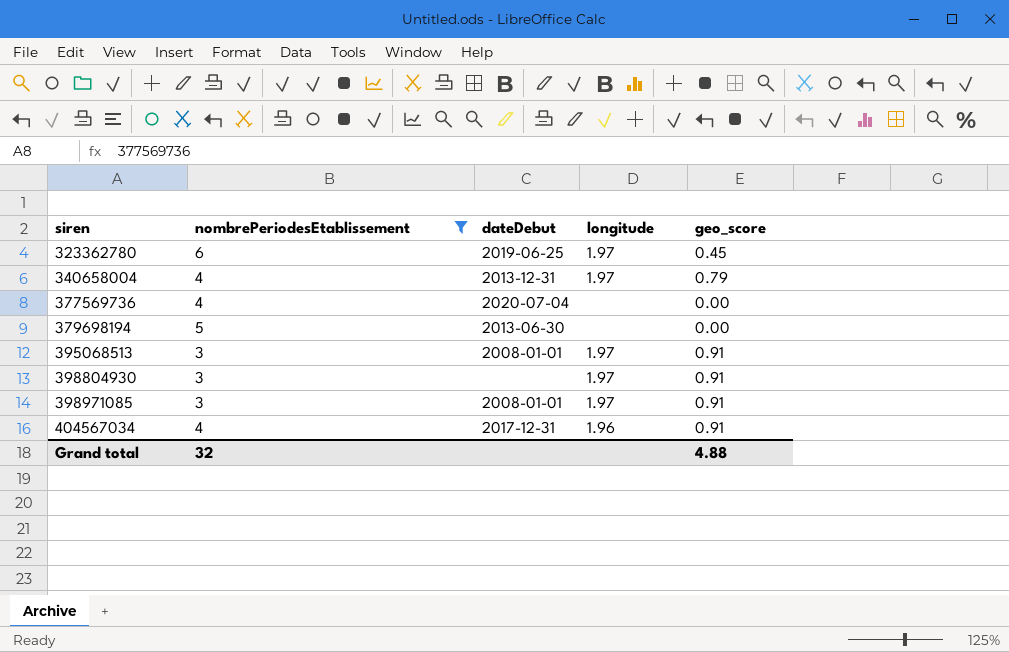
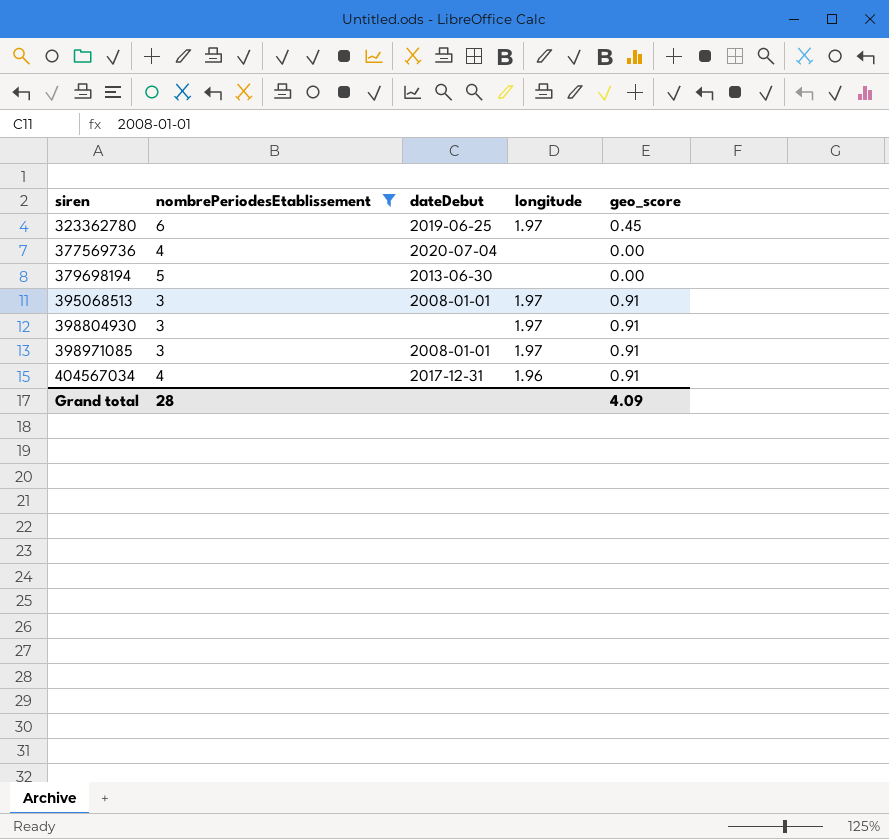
row 340658004: 4 | 2013-12-31 | 1.97 | 0.79 -> none
Grand total | nombrePeriodesEtablissement: 32 -> 28
Grand total | geo_score: 4.88 -> 4.09

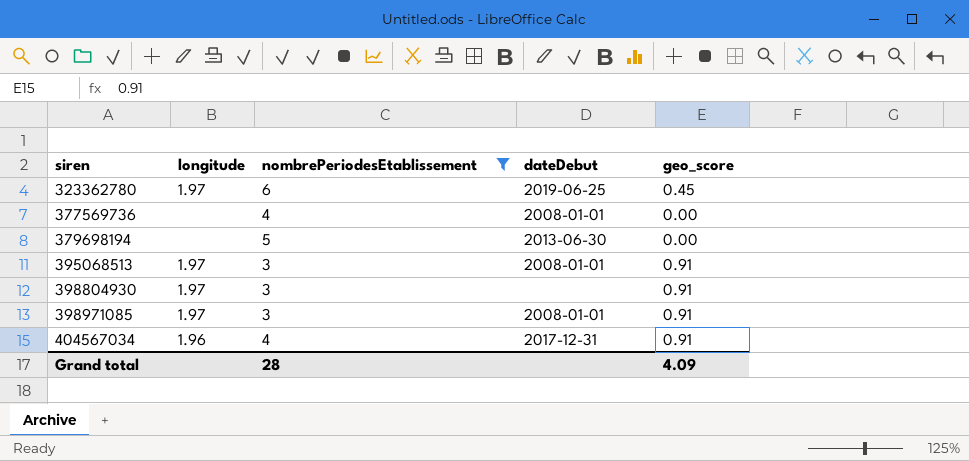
column longitude | position: 4 -> 2
377569736 | dateDebut: 2020-07-04 -> 2008-01-01

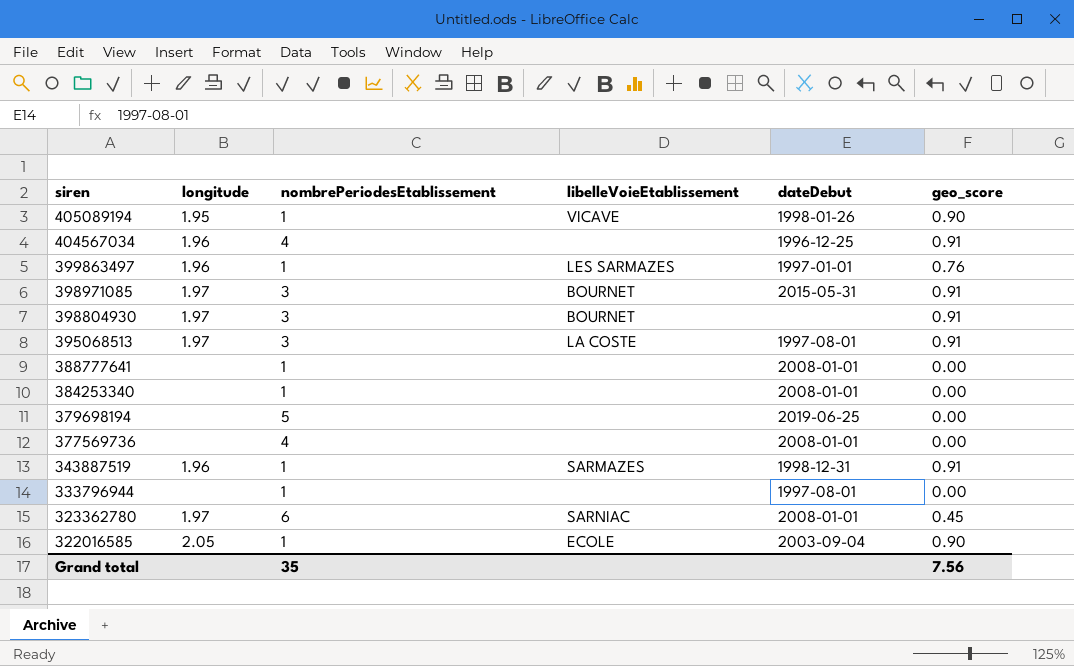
filter: nombrePeriodesEtablissement != 1 -> none
row order: siren ascending -> siren descending
column libelleVoieEtablissement | position: none -> 4
404567034 | dateDebut: 2017-12-31 -> 1996-12-25
398971085 | dateDebut: 2008-01-01 -> 2015-05-31
395068513 | dateDebut: 2008-01-01 -> 1997-08-01
379698194 | dateDebut: 2013-06-30 -> 2019-06-25
323362780 | dateDebut: 2019-06-25 -> 2008-01-01
Grand total | nombrePeriodesEtablissement: 28 -> 35
Grand total | geo_score: 4.09 -> 7.56

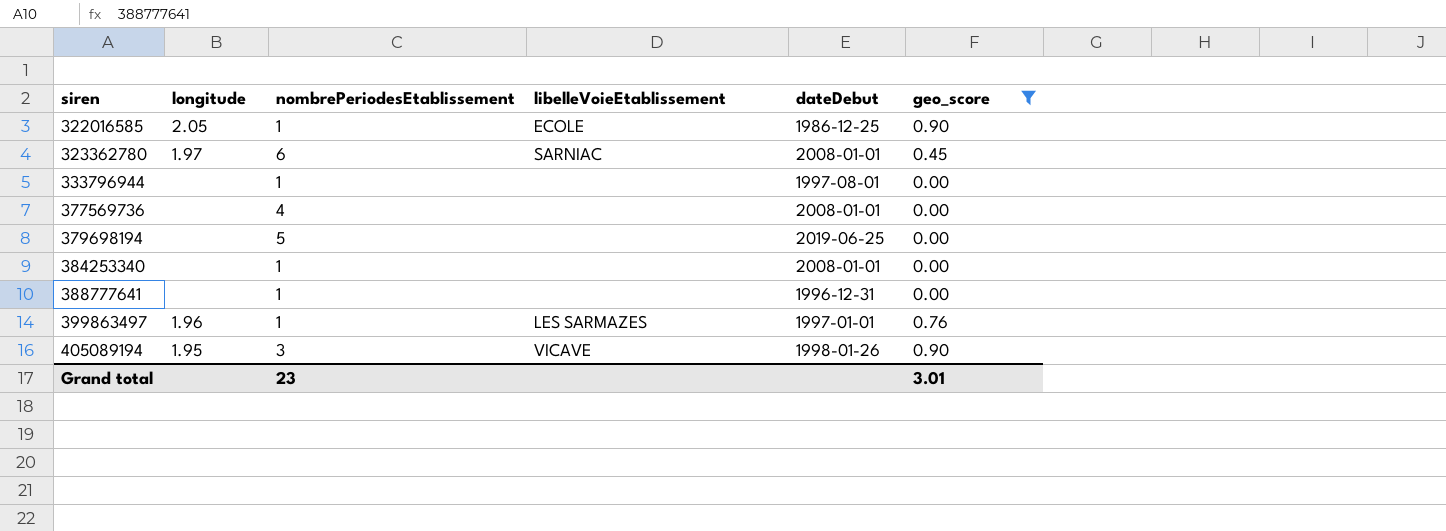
filter: none -> geo_score != 0.91
row order: siren descending -> siren ascending
322016585 | dateDebut: 2003-09-04 -> 1986-12-25
388777641 | dateDebut: 2008-01-01 -> 1996-12-31
405089194 | nombrePeriodesEtablissement: 1 -> 3
Grand total | nombrePeriodesEtablissement: 35 -> 23
Grand total | geo_score: 7.56 -> 3.01

